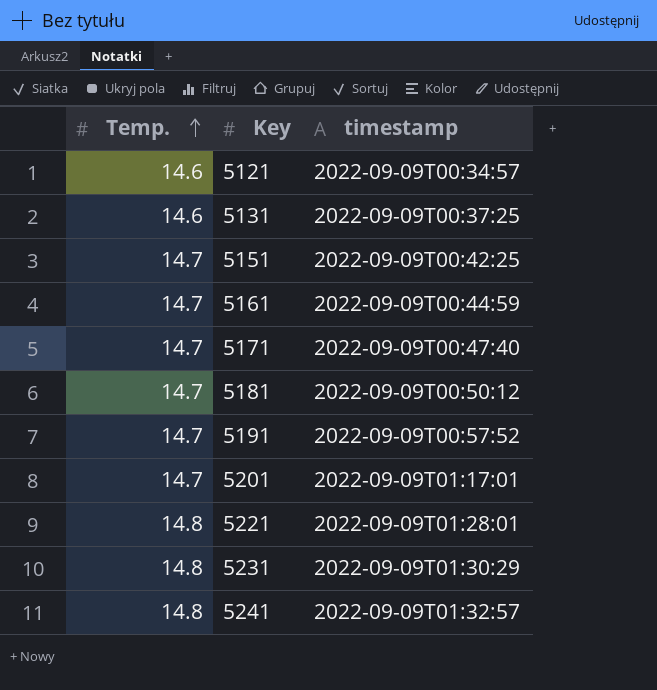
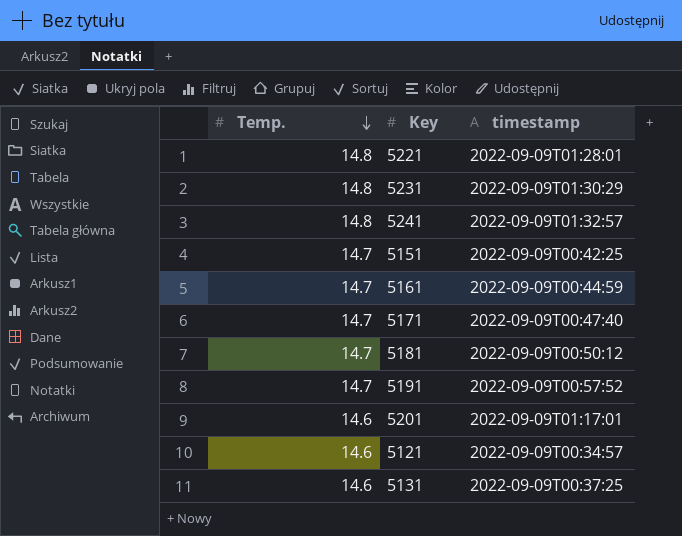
row order: Temp. ascending -> Temp. descending
5201 | Temp.: 14.7 -> 14.6

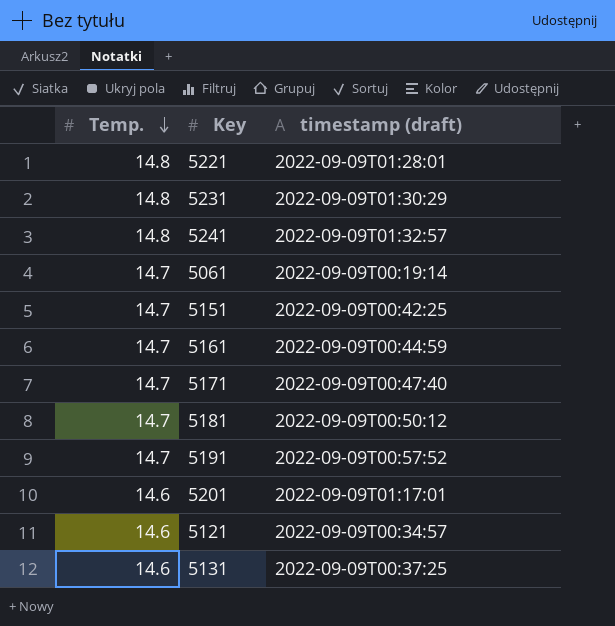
column name: timestamp -> timestamp (draft)
row 5061: none -> 14.7 | 2022-09-09T00:19:14

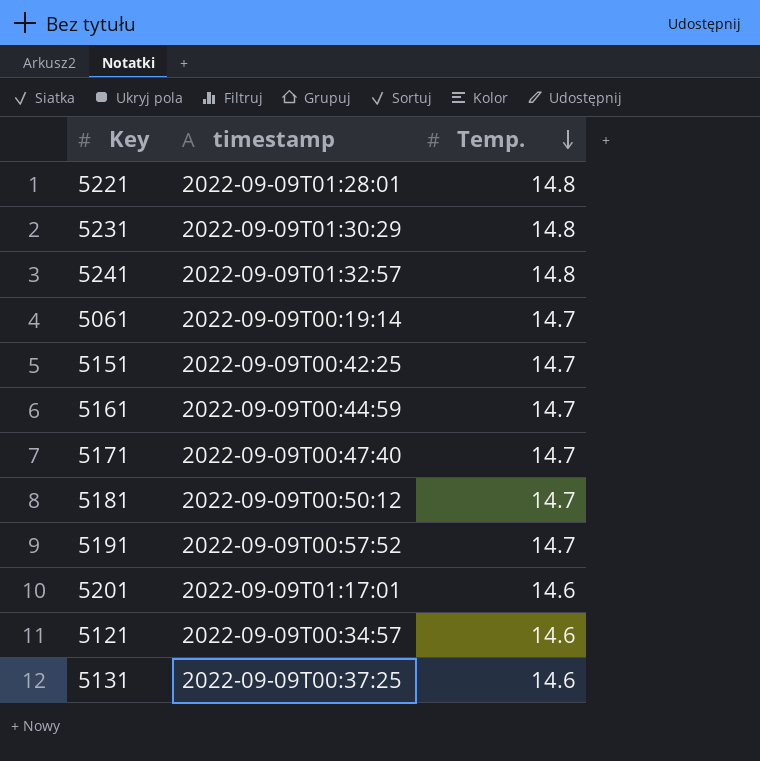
column name: timestamp (draft) -> timestamp
column Temp. | position: 1 -> 3

